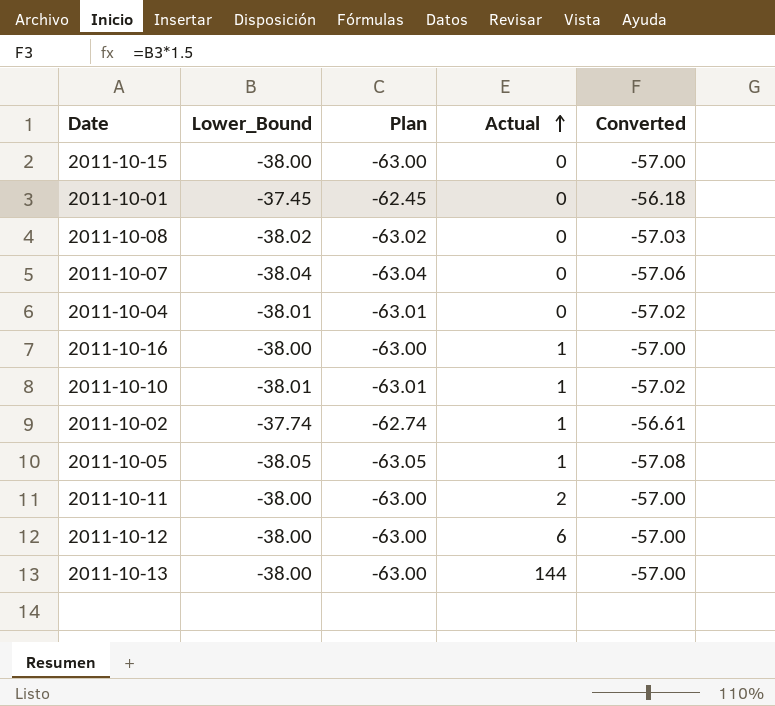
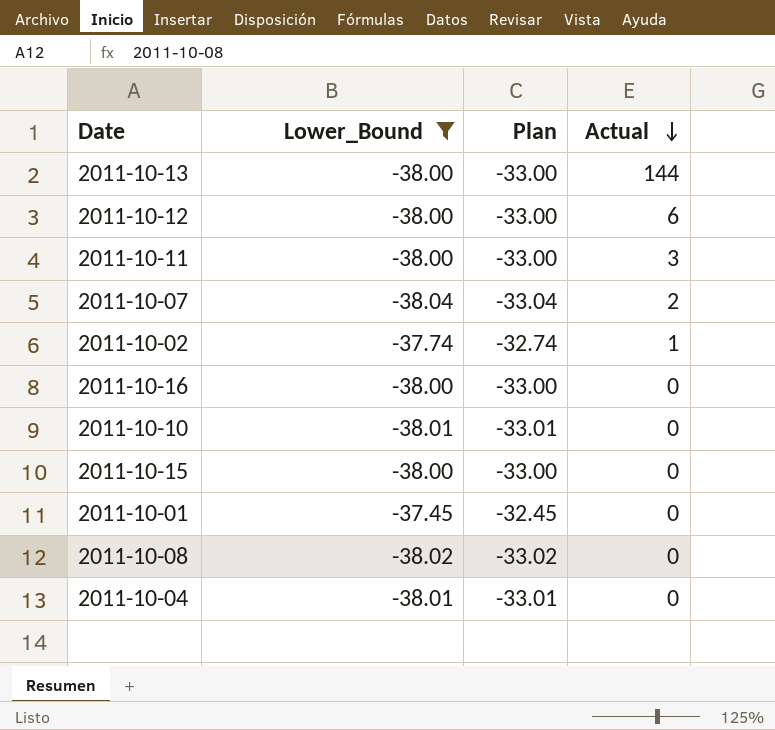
filter: none -> Lower_Bound != -38.05
row order: Actual ascending -> Actual descending
column Converted | formula: [Lower_Bound] * 1.5 -> none
column Plan | formula: [Lower_Bound] - 25 -> [Lower_Bound] + 5
2011-10-11 | Actual: 2 -> 3
2011-10-07 | Actual: 0 -> 2
2011-10-16 | Actual: 1 -> 0
2011-10-10 | Actual: 1 -> 0

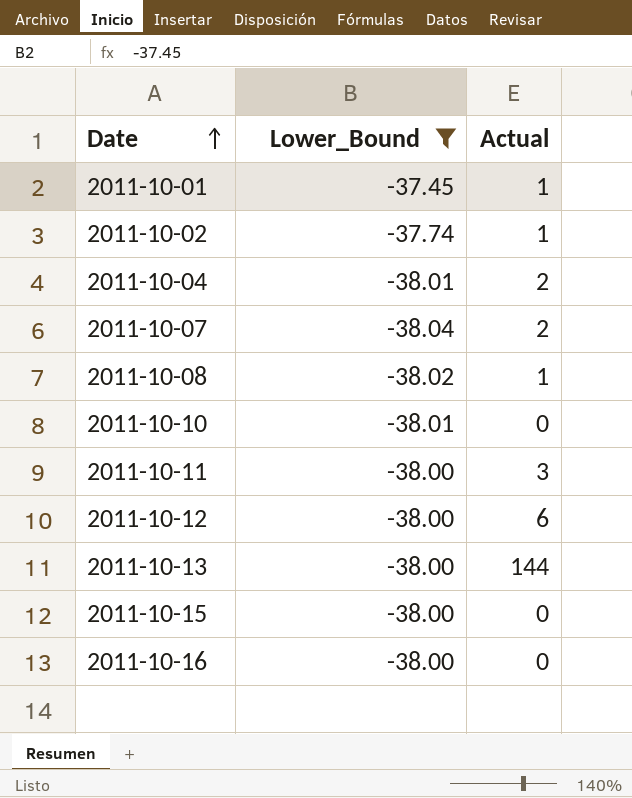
row order: Actual descending -> Date ascending
column Plan | formula: [Lower_Bound] + 5 -> none
2011-10-01 | Actual: 0 -> 1
2011-10-04 | Actual: 0 -> 2
2011-10-08 | Actual: 0 -> 1

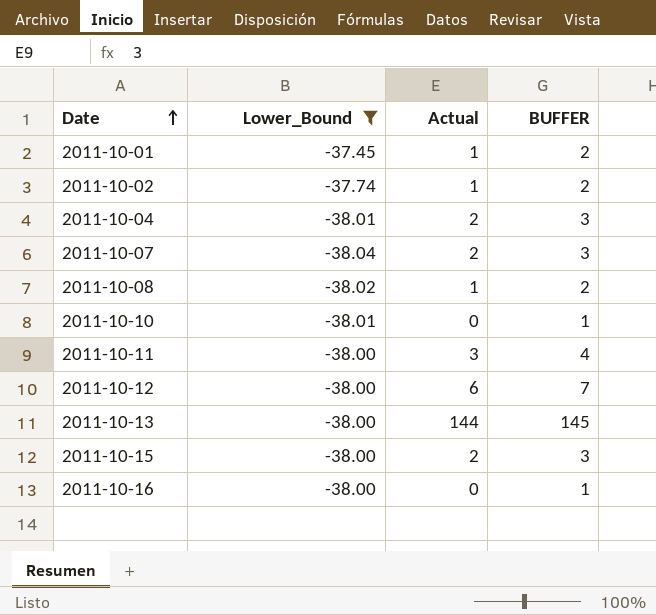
column BUFFER | formula: none -> [Actual] + 1
2011-10-15 | Actual: 0 -> 2

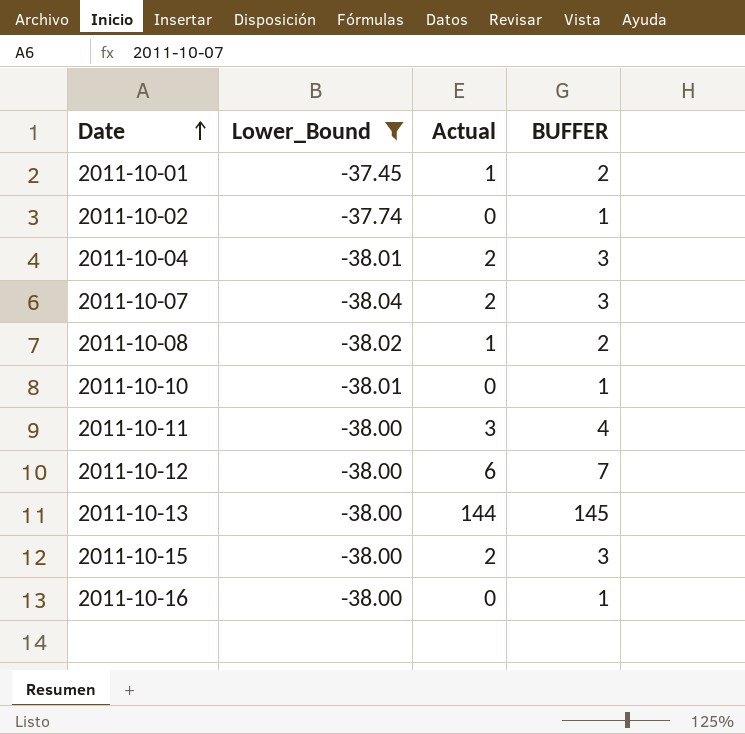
2011-10-02 | Actual: 1 -> 0
2011-10-02 | BUFFER: 2 -> 1

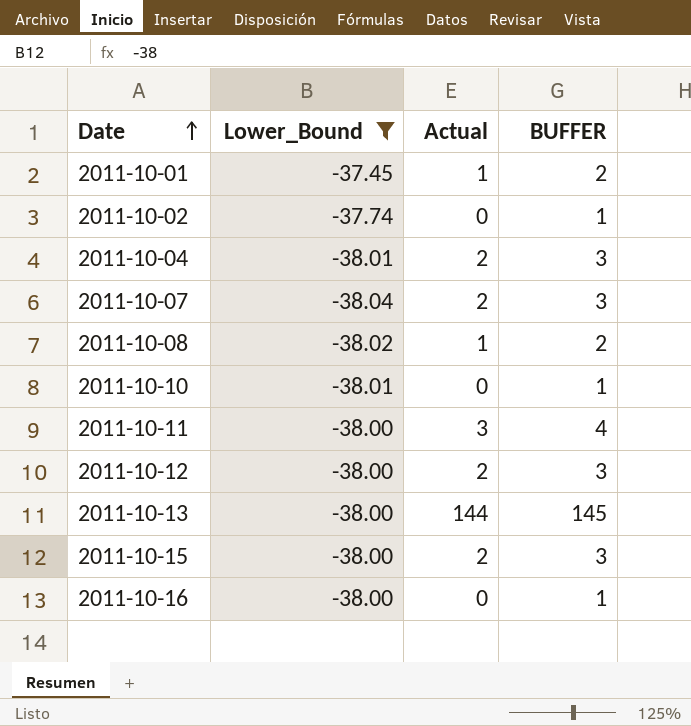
2011-10-12 | Actual: 6 -> 2
2011-10-12 | BUFFER: 7 -> 3

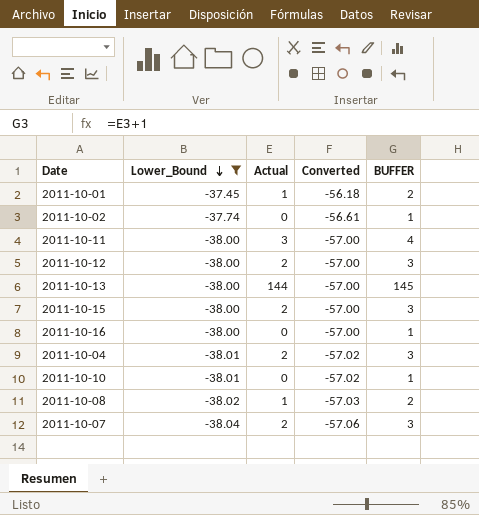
row order: Date ascending -> Lower_Bound descending
column Converted | formula: none -> [Lower_Bound] * 1.5

